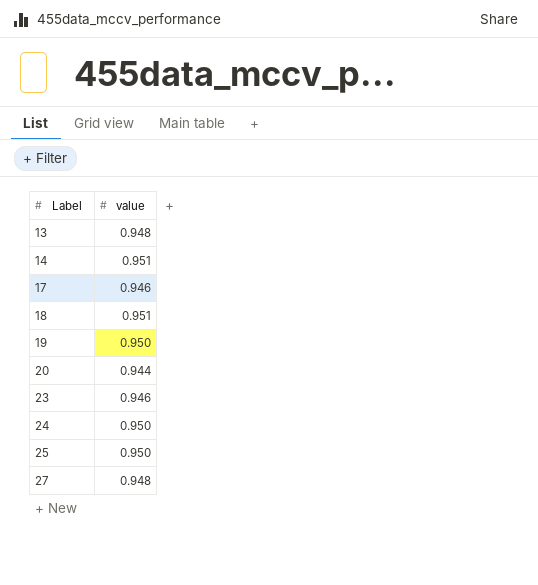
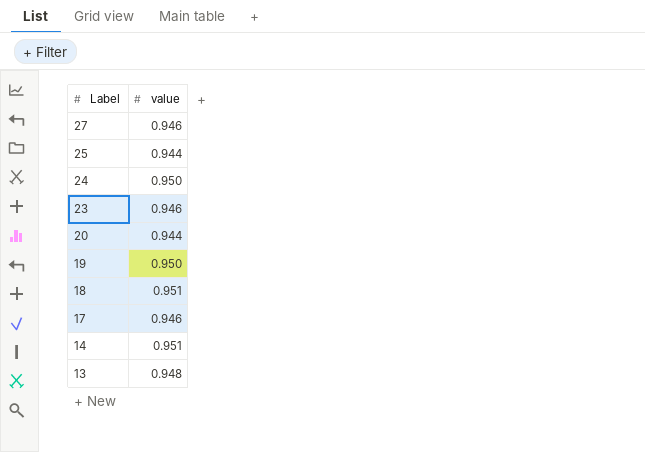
row order: Label ascending -> Label descending
27 | value: 0.948 -> 0.946
25 | value: 0.950 -> 0.944

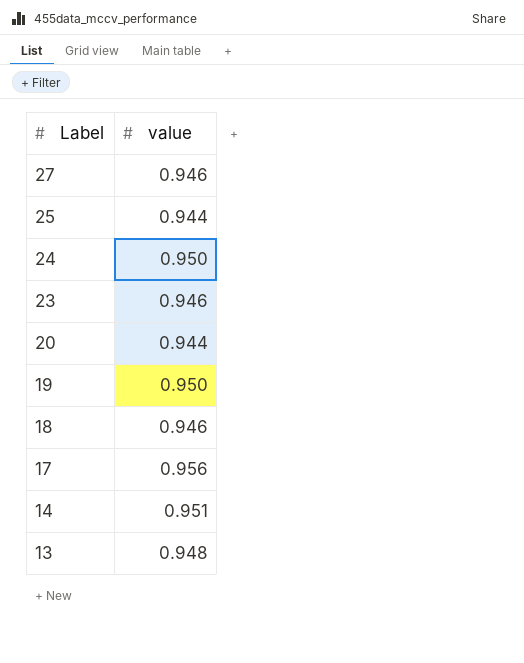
18 | value: 0.951 -> 0.946
17 | value: 0.946 -> 0.956

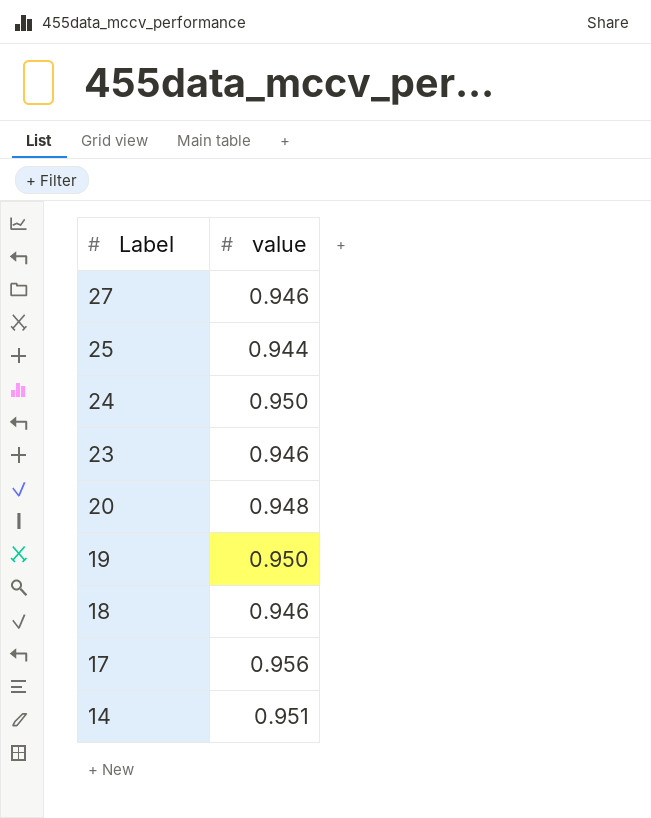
row 13: 0.948 -> none
20 | value: 0.944 -> 0.948

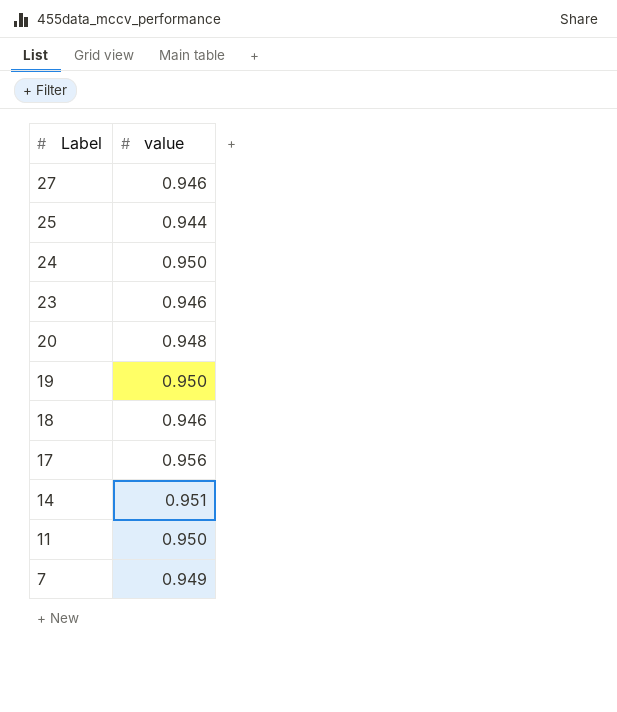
row 11: none -> 0.950
row 7: none -> 0.949

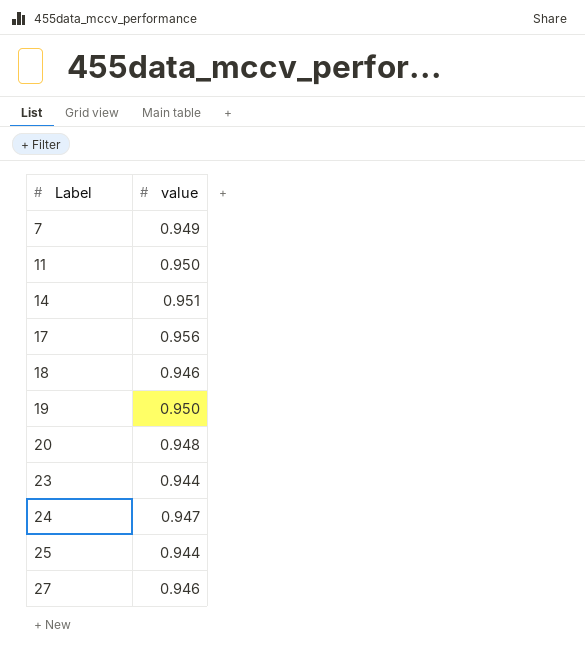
row order: Label descending -> Label ascending
23 | value: 0.946 -> 0.944
24 | value: 0.950 -> 0.947

